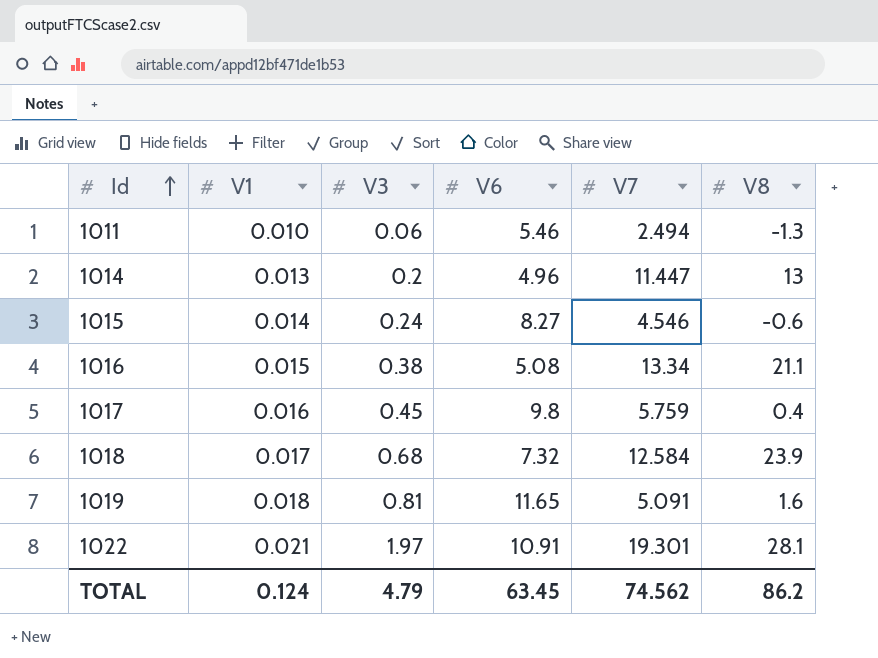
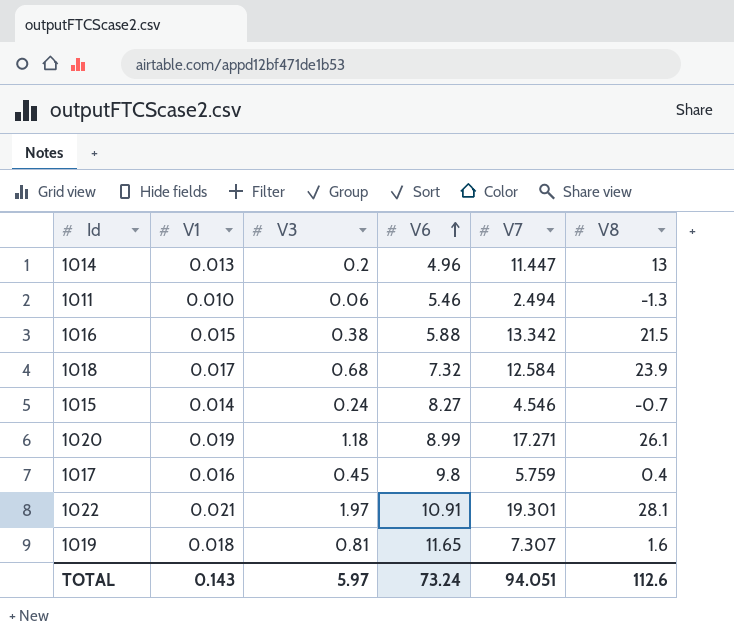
row order: Id ascending -> V6 ascending
1016 | V6: 5.08 -> 5.88
1016 | V7: 13.34 -> 13.342
1016 | V8: 21.1 -> 21.5
1015 | V8: -0.6 -> -0.7
row 1020: none -> 0.019 | 1.18 | 8.99 | 17.271 | 26.1
1019 | V7: 5.091 -> 7.307
TOTAL | V1: 0.124 -> 0.143
TOTAL | V3: 4.79 -> 5.97
TOTAL | V6: 63.45 -> 73.24
TOTAL | V7: 74.562 -> 94.051
TOTAL | V8: 86.2 -> 112.6

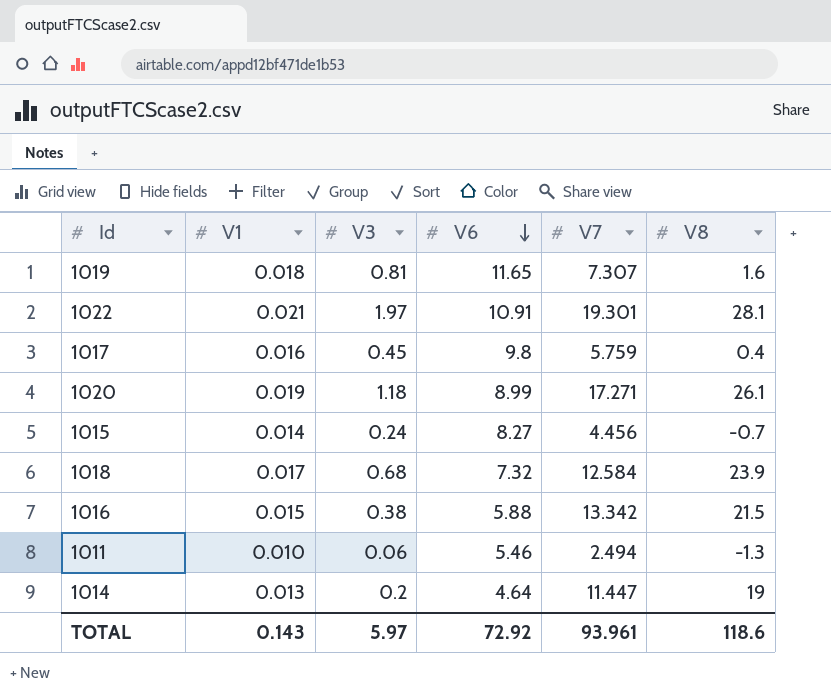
row order: V6 ascending -> V6 descending
1015 | V7: 4.546 -> 4.456
1014 | V6: 4.96 -> 4.64
1014 | V8: 13 -> 19
TOTAL | V6: 73.24 -> 72.92
TOTAL | V7: 94.051 -> 93.961
TOTAL | V8: 112.6 -> 118.6

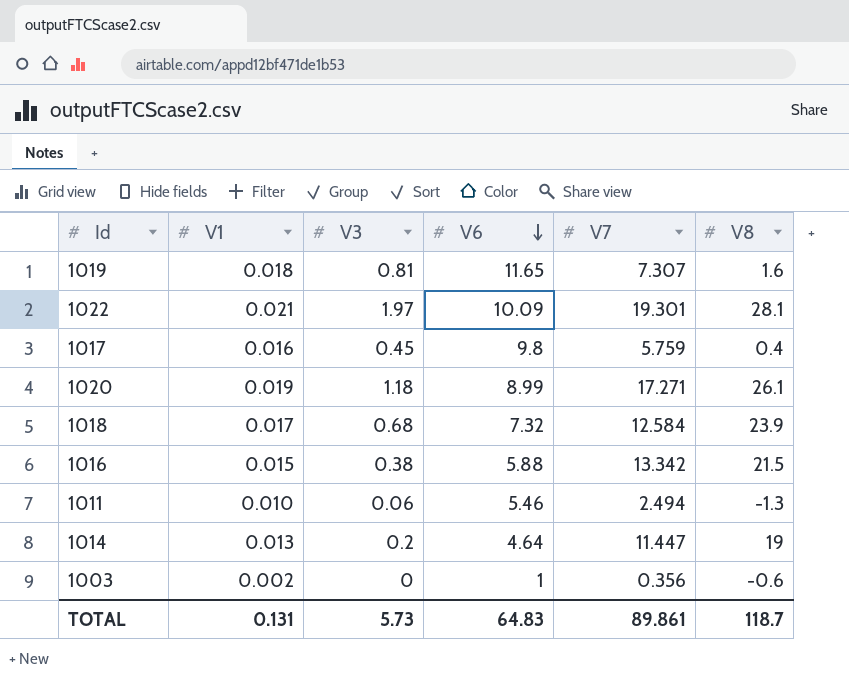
row 1015: 0.014 | 0.24 | 8.27 | 4.456 | -0.7 -> none
1022 | V6: 10.91 -> 10.09
row 1003: none -> 0.002 | 0 | 1 | 0.356 | -0.6
TOTAL | V1: 0.143 -> 0.131
TOTAL | V3: 5.97 -> 5.73
TOTAL | V6: 72.92 -> 64.83
TOTAL | V7: 93.961 -> 89.861
TOTAL | V8: 118.6 -> 118.7

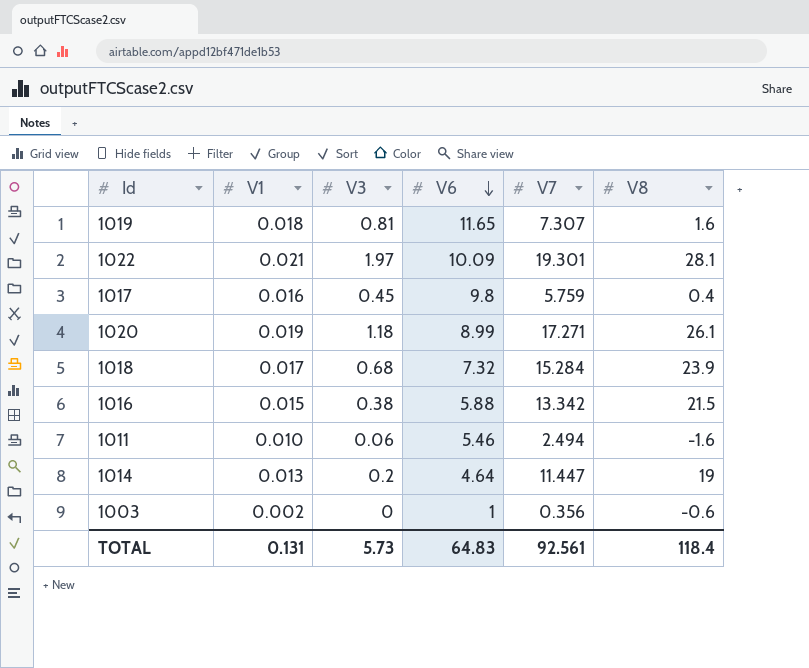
1018 | V7: 12.584 -> 15.284
1011 | V8: -1.3 -> -1.6
TOTAL | V7: 89.861 -> 92.561
TOTAL | V8: 118.7 -> 118.4

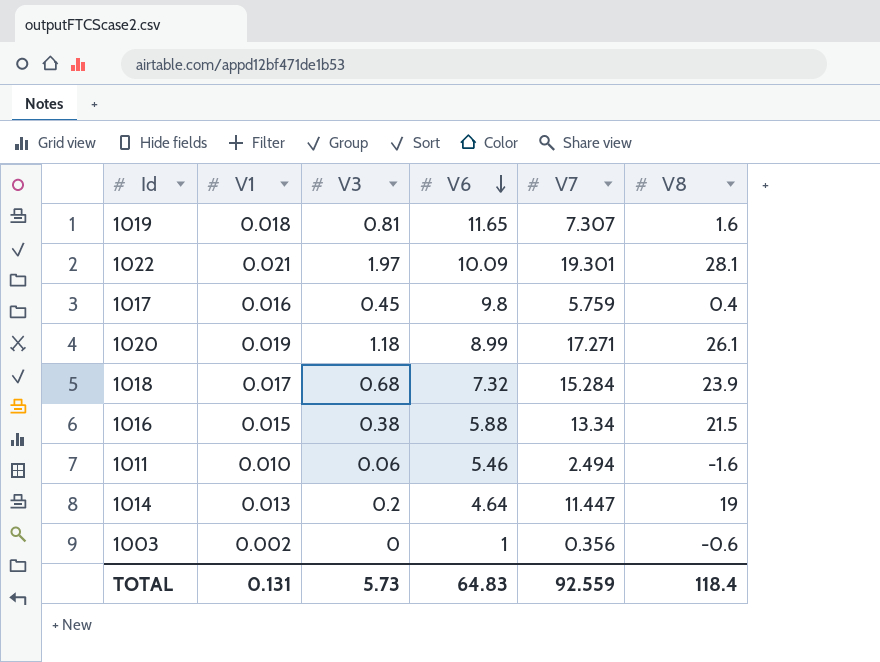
1016 | V7: 13.342 -> 13.34
TOTAL | V7: 92.561 -> 92.559

